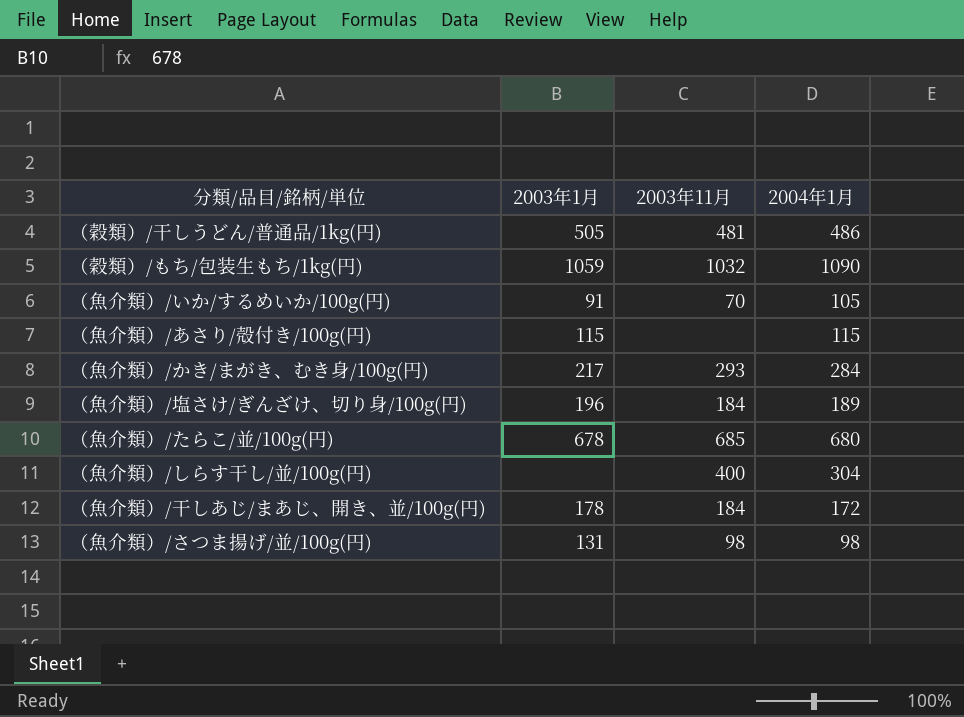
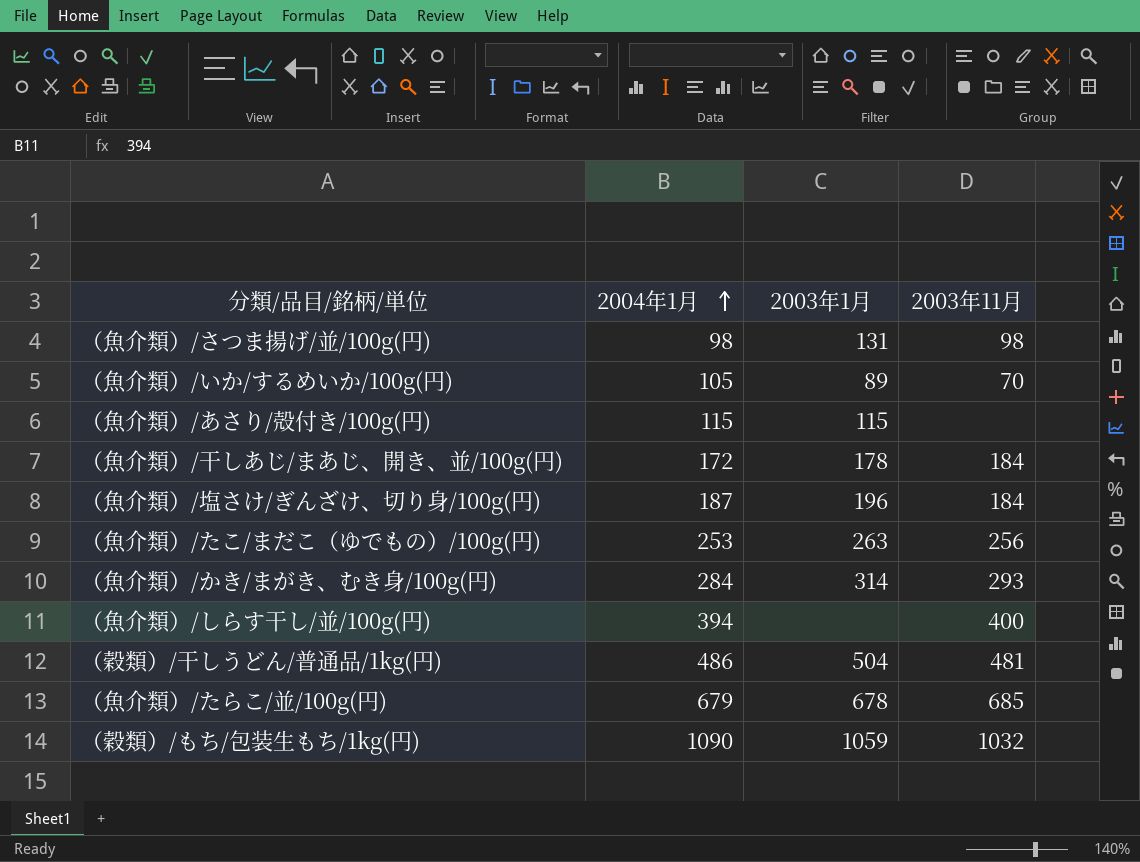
row order: none -> 2004年1月 ascending
column 2004年1月 | position: 4 -> 2
（魚介類）/いか/するめいか/100g(円) | 2003年1月: 91 -> 89
（魚介類）/塩さけ/ぎんざけ、切り身/100g(円) | 2004年1月: 189 -> 187
row （魚介類）/たこ/まだこ（ゆでもの）/100g(円): none -> 253 | 263 | 256
（魚介類）/かき/まがき、むき身/100g(円) | 2003年1月: 217 -> 314
（魚介類）/しらす干し/並/100g(円) | 2004年1月: 304 -> 394
（穀類）/干しうどん/普通品/1kg(円) | 2003年1月: 505 -> 504
（魚介類）/たらこ/並/100g(円) | 2004年1月: 680 -> 679

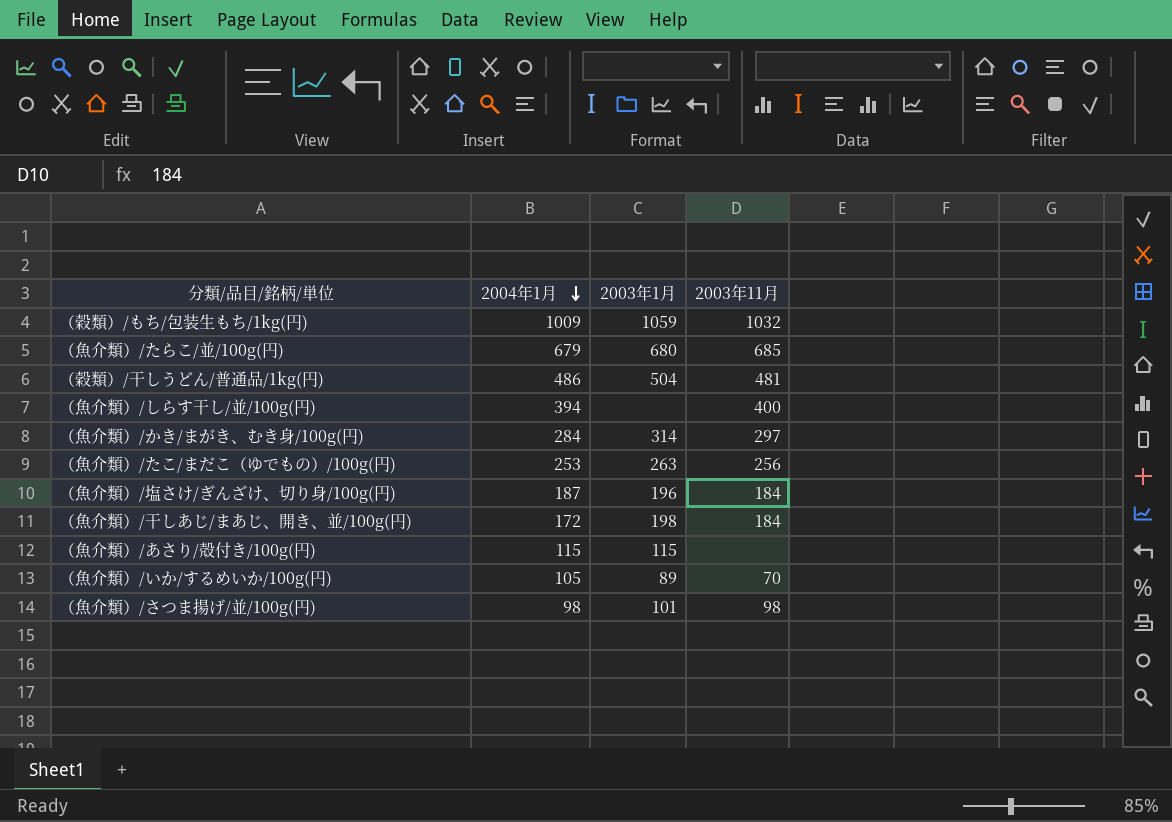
row order: 2004年1月 ascending -> 2004年1月 descending
（穀類）/もち/包装生もち/1kg(円) | 2004年1月: 1090 -> 1009
（魚介類）/たらこ/並/100g(円) | 2003年1月: 678 -> 680
（魚介類）/かき/まがき、むき身/100g(円) | 2003年11月: 293 -> 297
（魚介類）/干しあじ/まあじ、開き、並/100g(円) | 2003年1月: 178 -> 198
（魚介類）/さつま揚げ/並/100g(円) | 2003年1月: 131 -> 101

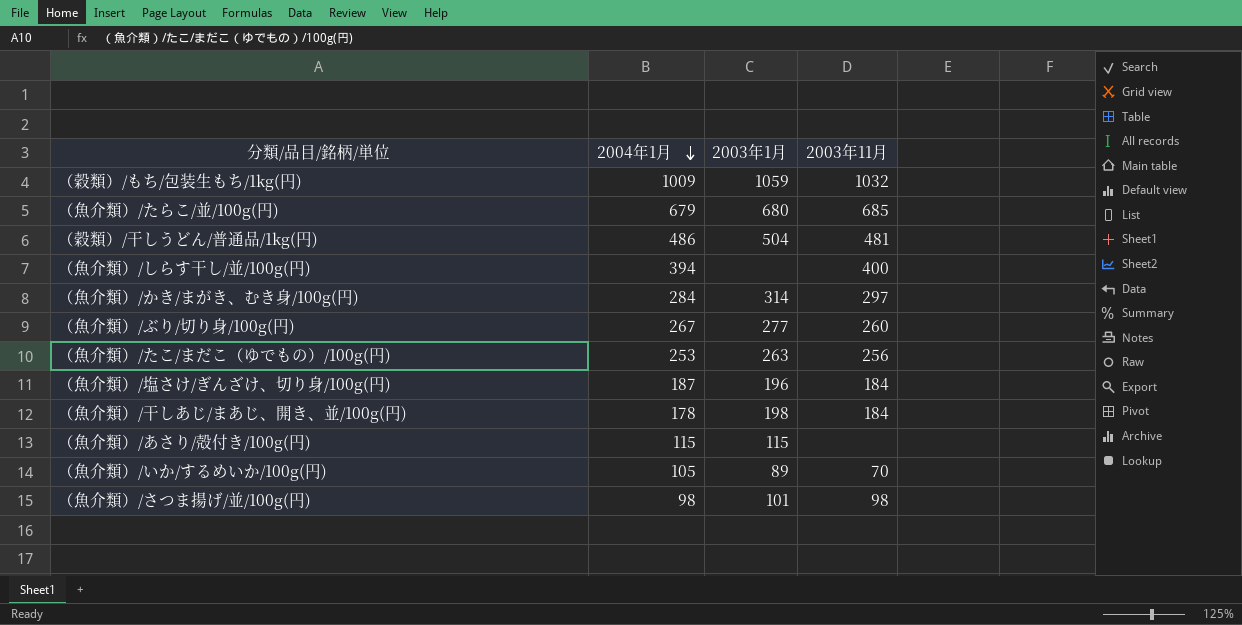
row （魚介類）/ぶり/切り身/100g(円): none -> 267 | 277 | 260
（魚介類）/干しあじ/まあじ、開き、並/100g(円) | 2004年1月: 172 -> 178

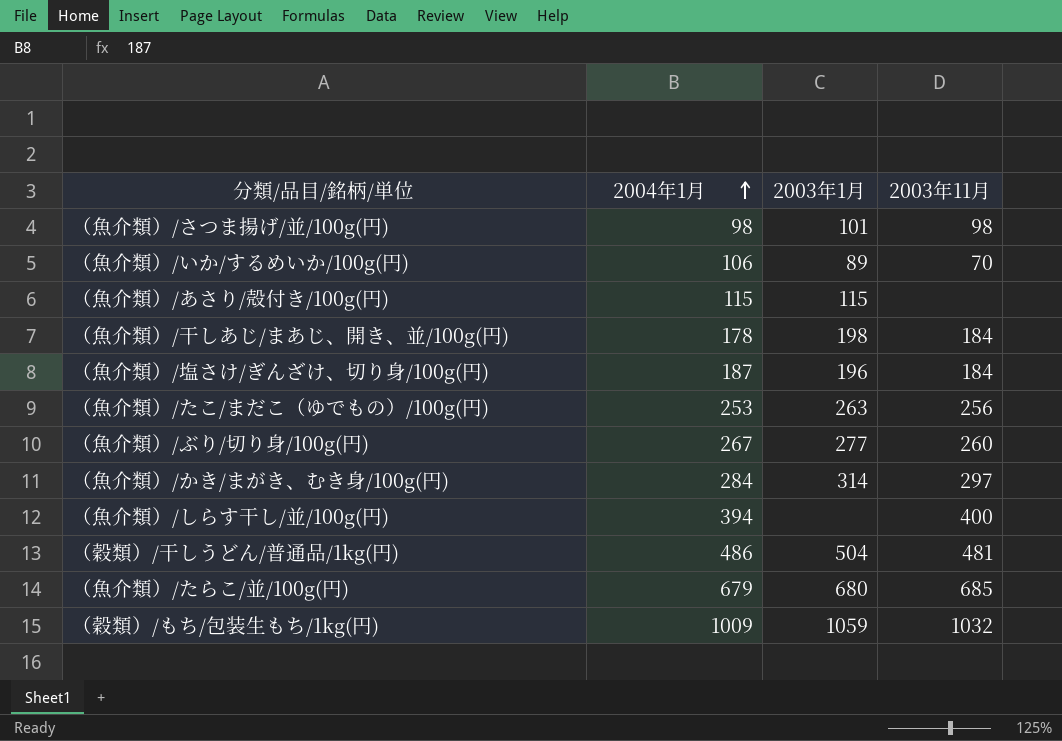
row order: 2004年1月 descending -> 2004年1月 ascending
（魚介類）/いか/するめいか/100g(円) | 2004年1月: 105 -> 106

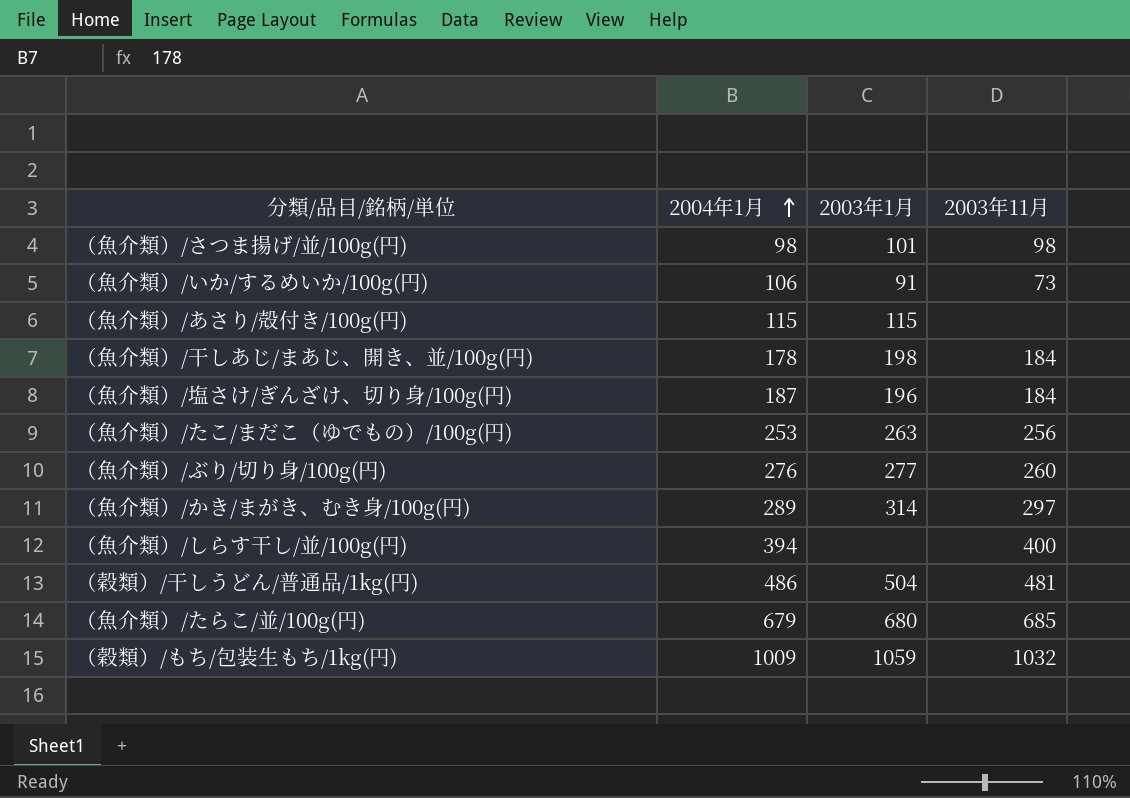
（魚介類）/いか/するめいか/100g(円) | 2003年1月: 89 -> 91
（魚介類）/いか/するめいか/100g(円) | 2003年11月: 70 -> 73
（魚介類）/ぶり/切り身/100g(円) | 2004年1月: 267 -> 276
（魚介類）/かき/まがき、むき身/100g(円) | 2004年1月: 284 -> 289

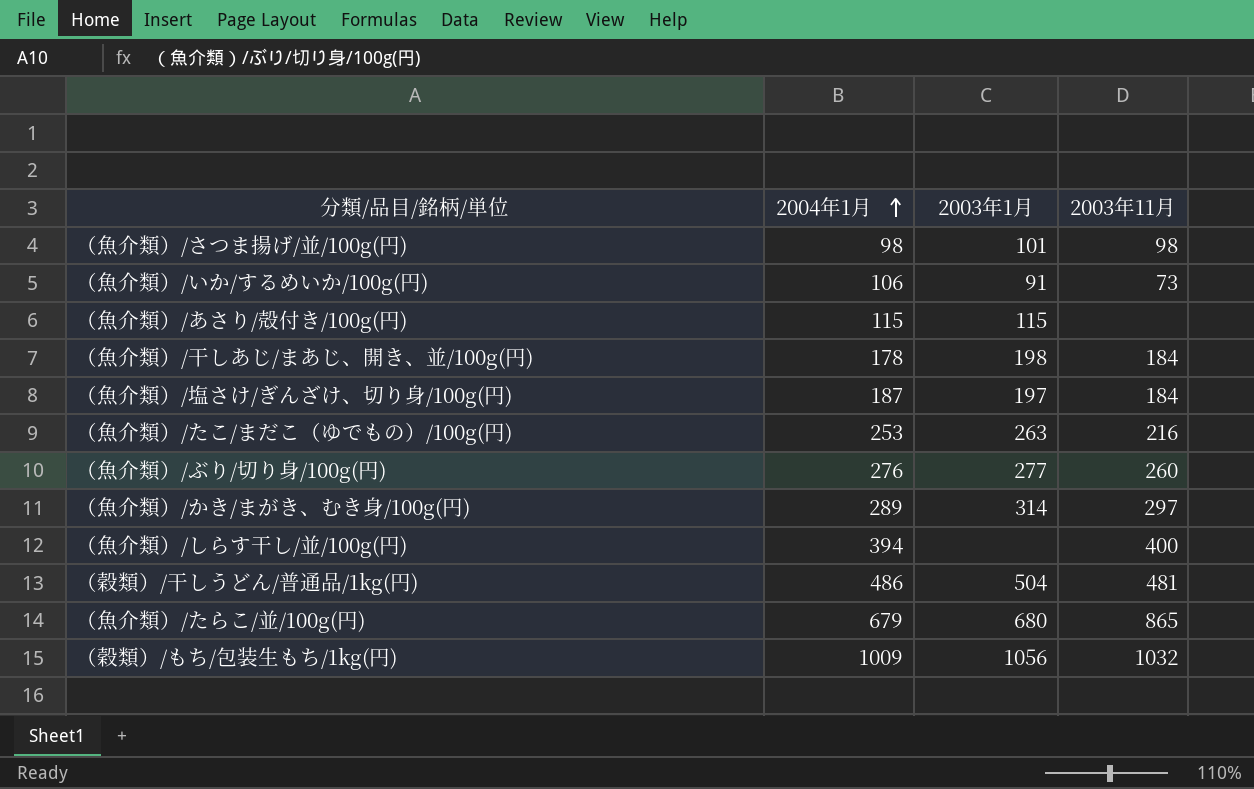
（魚介類）/塩さけ/ぎんざけ、切り身/100g(円) | 2003年1月: 196 -> 197
（魚介類）/たこ/まだこ（ゆでもの）/100g(円) | 2003年11月: 256 -> 216
（魚介類）/たらこ/並/100g(円) | 2003年11月: 685 -> 865
（穀類）/もち/包装生もち/1kg(円) | 2003年1月: 1059 -> 1056

